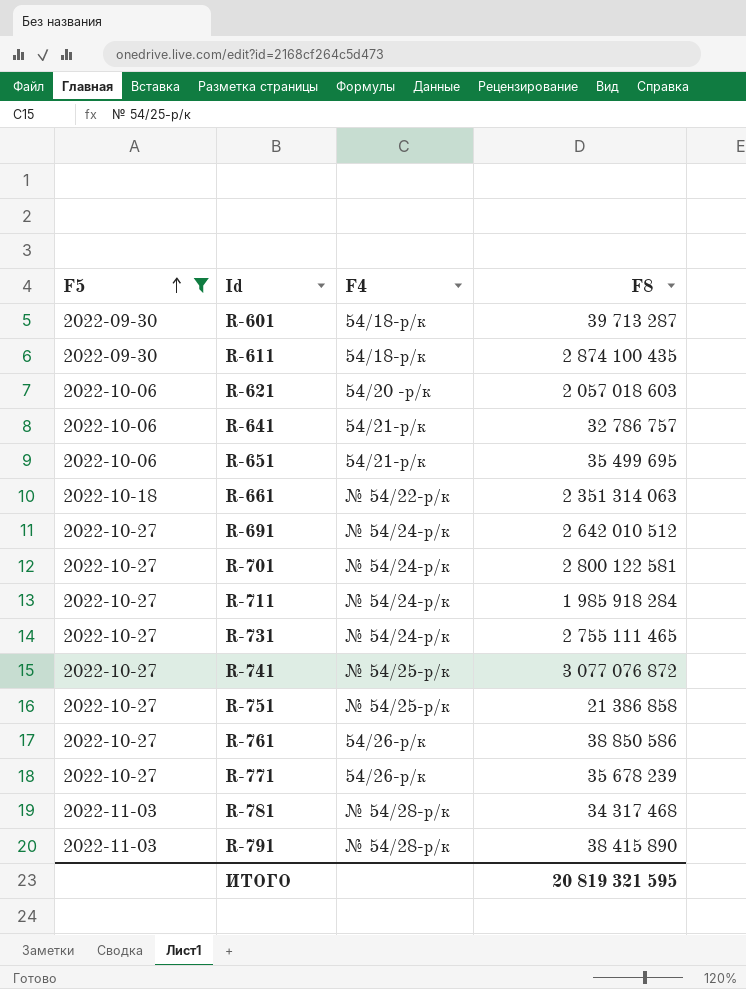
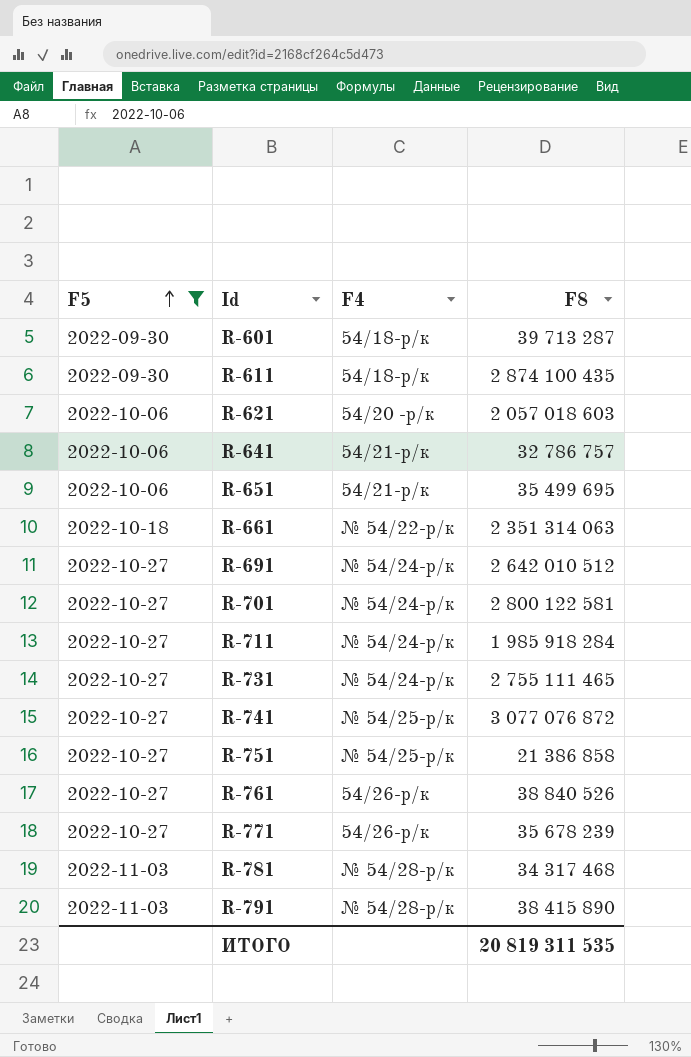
R-761 | F8: 38 850 586 -> 38 840 526
ИТОГО | F8: 20 819 321 595 -> 20 819 311 535

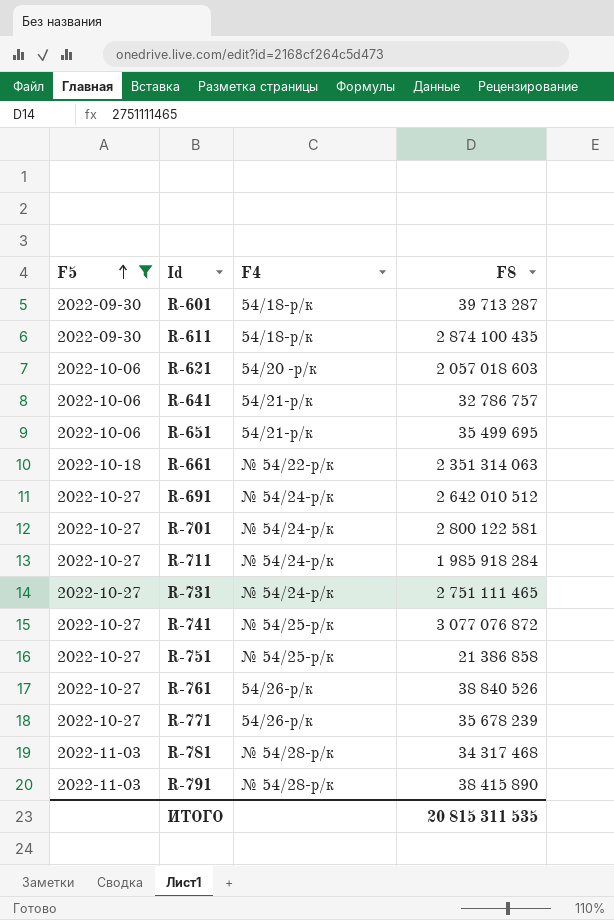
R-731 | F8: 2 755 111 465 -> 2 751 111 465
ИТОГО | F8: 20 819 311 535 -> 20 815 311 535

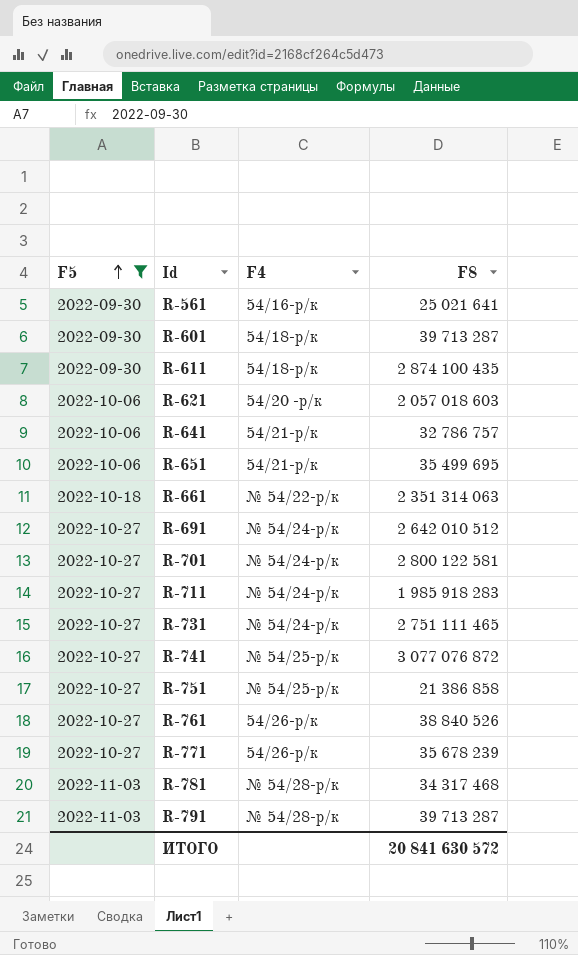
row R-561: none -> 2022-09-30 | 54/16-р/к | 25 021 641
R-711 | F8: 1 985 918 284 -> 1 985 918 283
R-791 | F8: 38 415 890 -> 39 713 287
ИТОГО | F8: 20 815 311 535 -> 20 841 630 572

